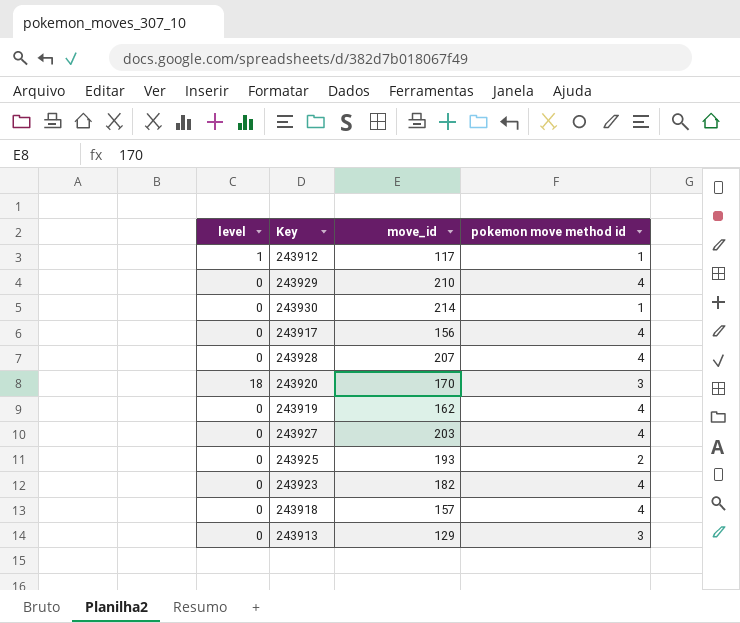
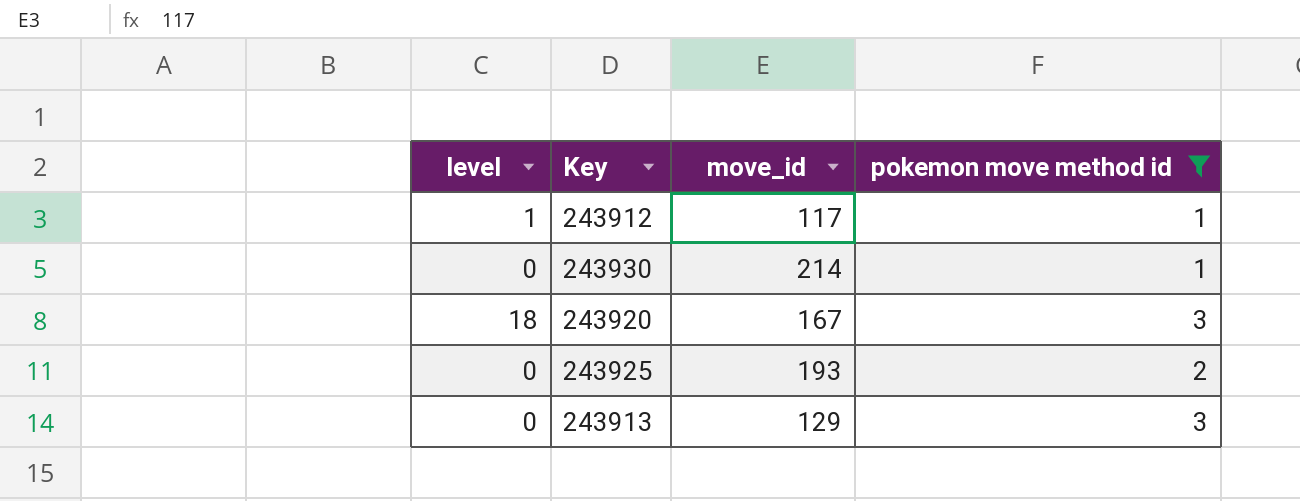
filter: none -> pokemon move method id != 4
243920 | move_id: 170 -> 167

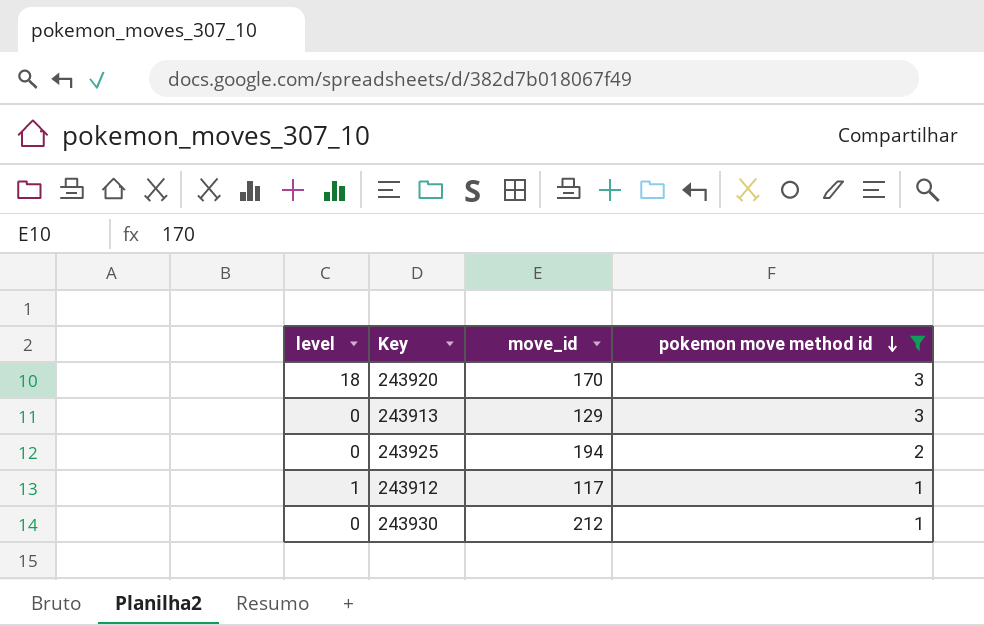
row order: none -> pokemon move method id descending
243920 | move_id: 167 -> 170
243925 | move_id: 193 -> 194
243930 | move_id: 214 -> 212

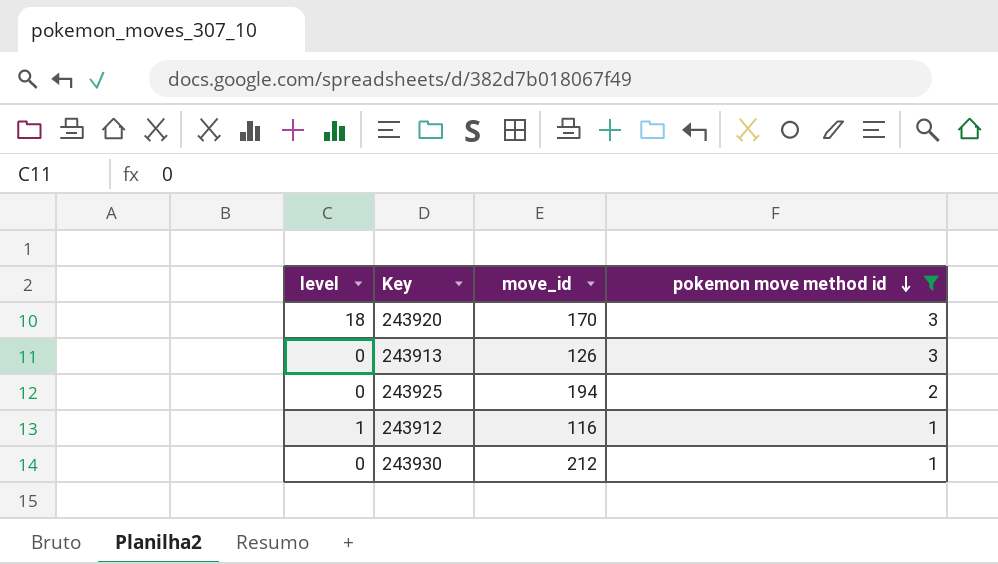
243913 | move_id: 129 -> 126
243912 | move_id: 117 -> 116

